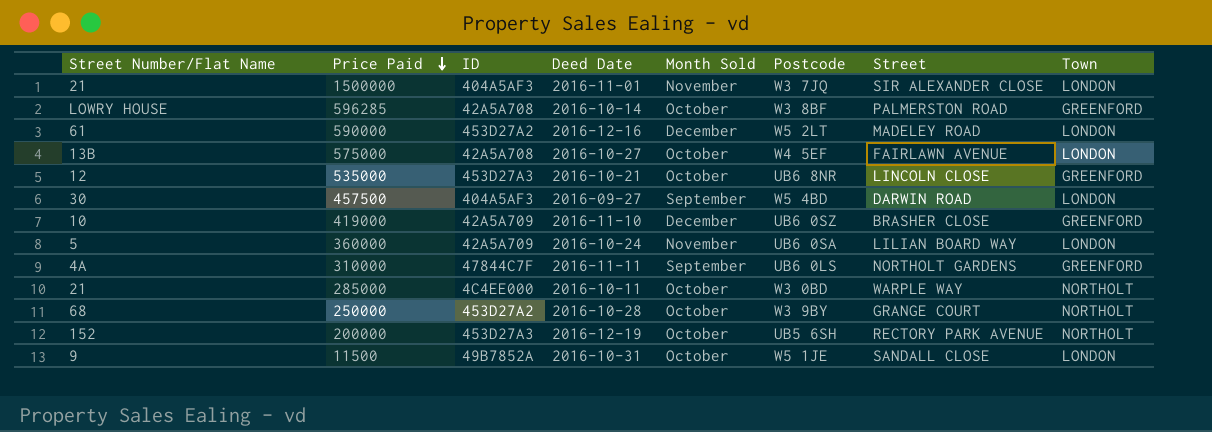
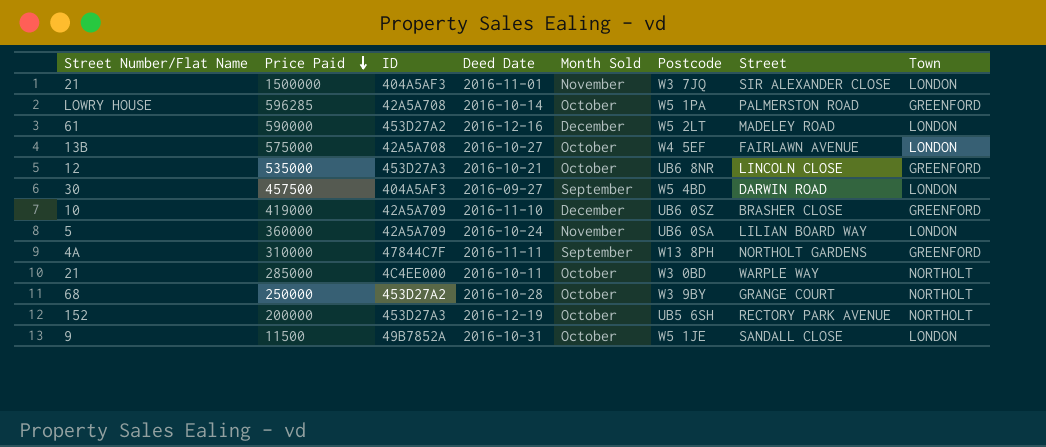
596285 | Postcode: W3 8BF -> W5 1PA
310000 | Postcode: UB6 0LS -> W13 8PH

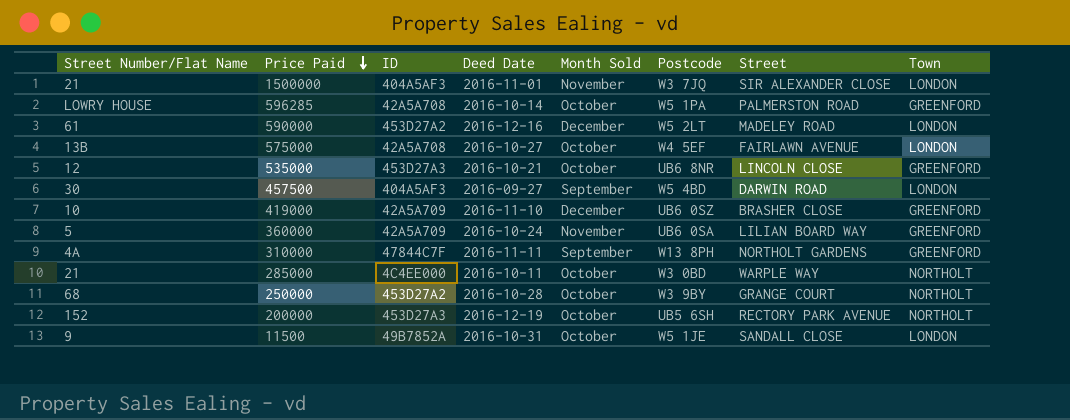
360000 | Town: LONDON -> GREENFORD

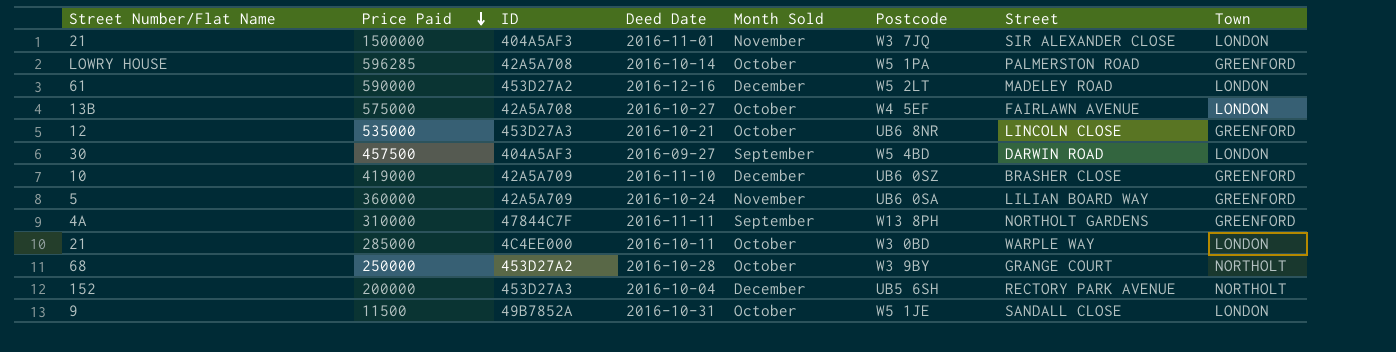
285000 | Town: NORTHOLT -> LONDON
200000 | Deed Date: 2016-12-19 -> 2016-10-04
200000 | Month Sold: October -> December

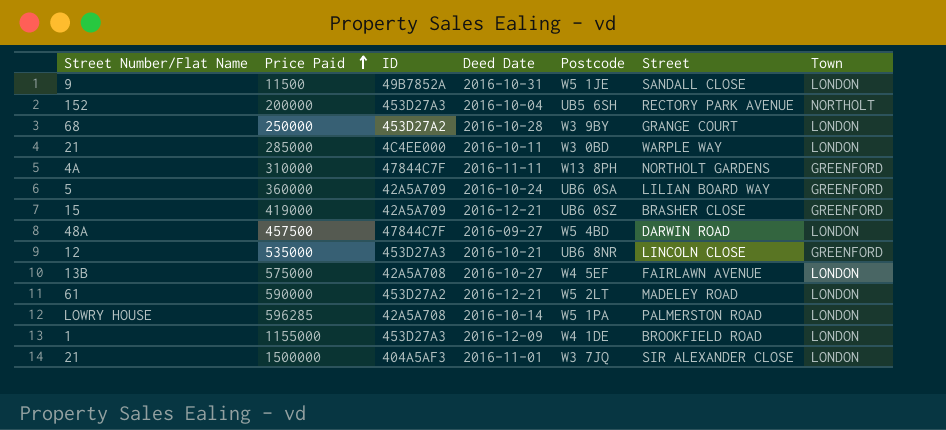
row order: Price Paid descending -> Price Paid ascending
column Month Sold | position: 5 -> none
250000 | Town: NORTHOLT -> LONDON
419000 | Street Number/Flat Name: 10 -> 15
419000 | Deed Date: 2016-11-10 -> 2016-12-21
457500 | Street Number/Flat Name: 30 -> 48A
457500 | ID: 404A5AF3 -> 47844C7F
590000 | Deed Date: 2016-12-16 -> 2016-12-21
596285 | Town: GREENFORD -> LONDON
row 1155000: none -> 1 | 453D27A3 | 2016-12-09 | W4 1DE | BROOKFIELD ROAD | LONDON

